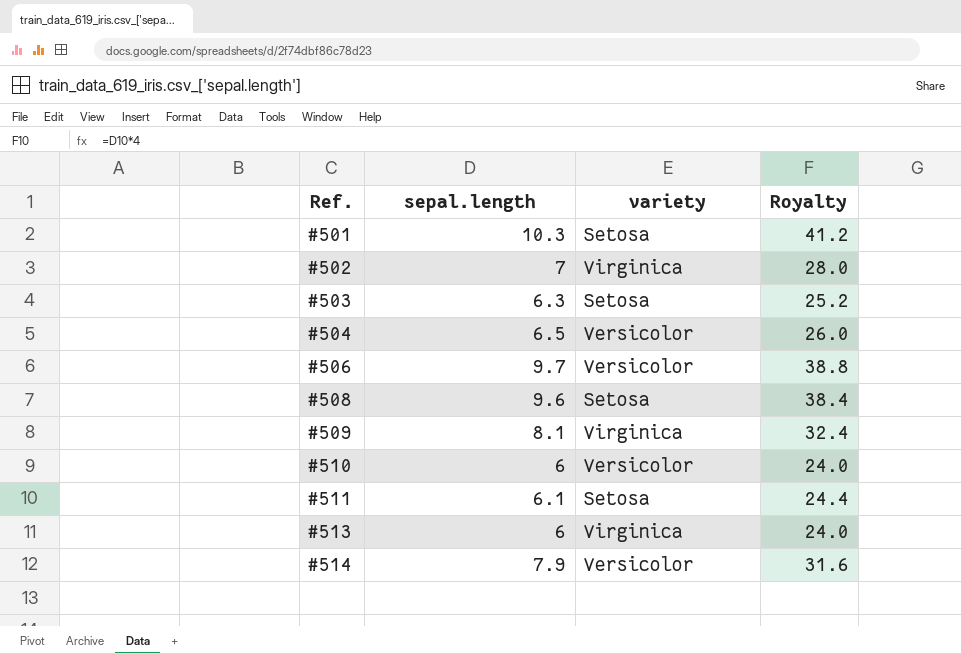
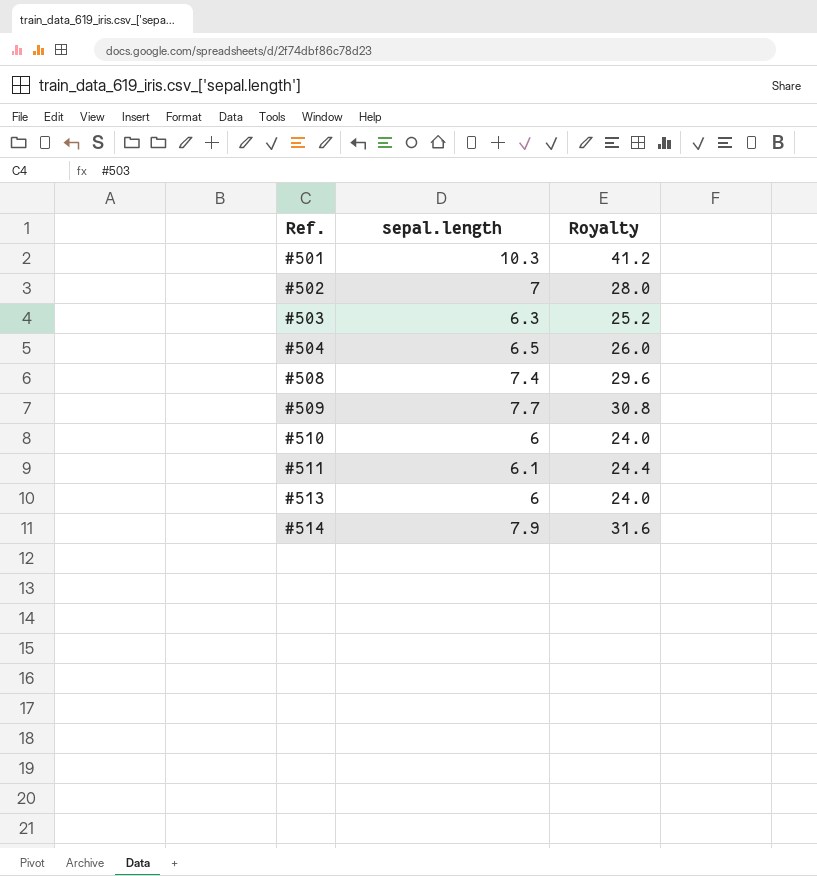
column variety | position: 3 -> none
row #506: 9.7 | Versicolor | 38.8 -> none
#508 | sepal.length: 9.6 -> 7.4
#508 | Royalty: 38.4 -> 29.6
#509 | sepal.length: 8.1 -> 7.7
#509 | Royalty: 32.4 -> 30.8

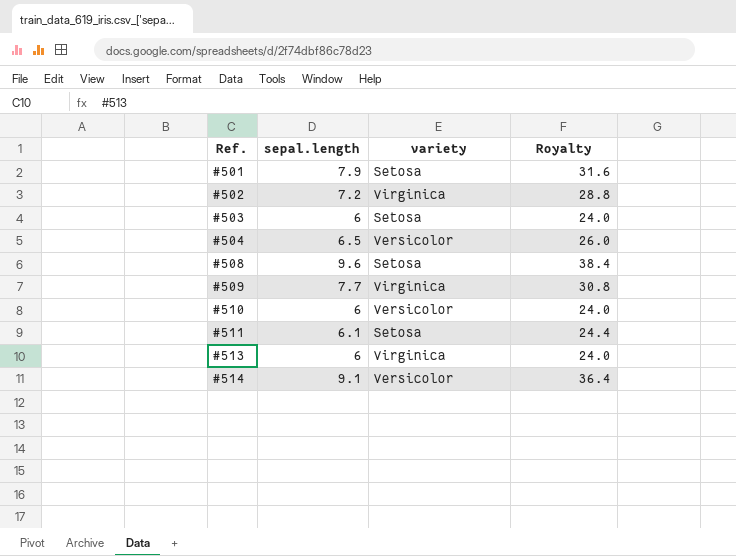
column variety | position: none -> 3
#501 | sepal.length: 10.3 -> 7.9
#501 | Royalty: 41.2 -> 31.6
#502 | sepal.length: 7 -> 7.2
#502 | Royalty: 28.0 -> 28.8
#503 | sepal.length: 6.3 -> 6
#503 | Royalty: 25.2 -> 24.0
#508 | sepal.length: 7.4 -> 9.6
#508 | Royalty: 29.6 -> 38.4
#514 | sepal.length: 7.9 -> 9.1
#514 | Royalty: 31.6 -> 36.4

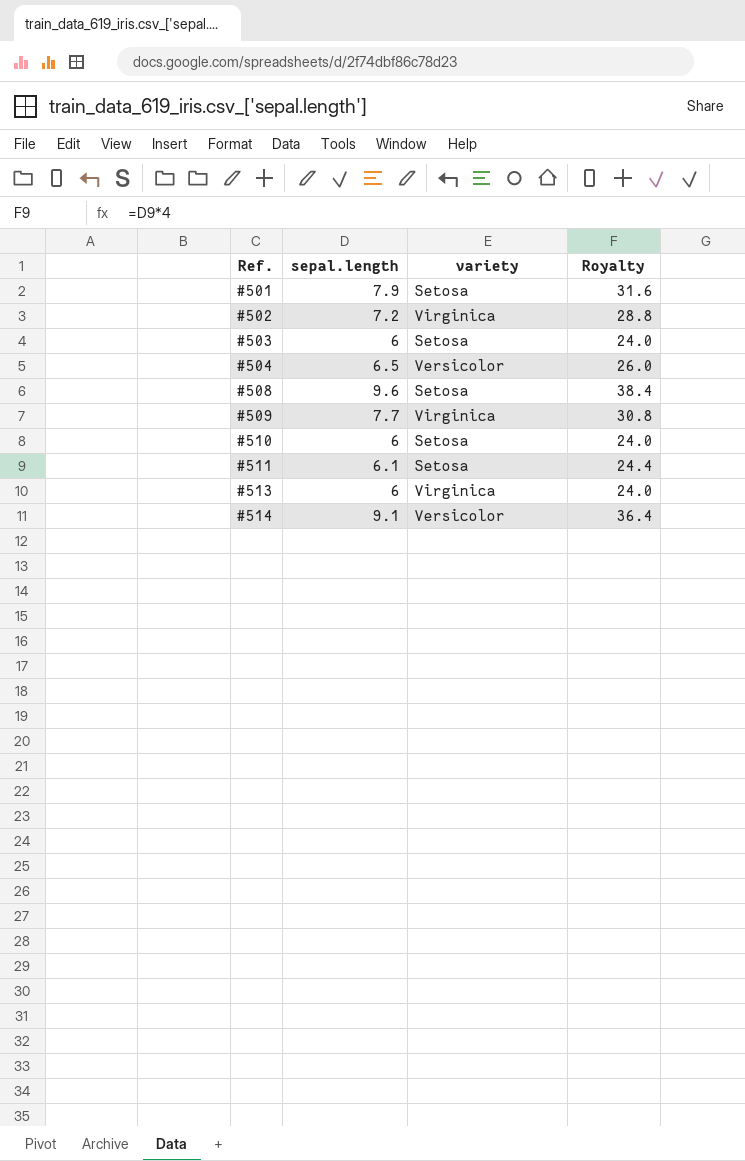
#510 | variety: Versicolor -> Setosa

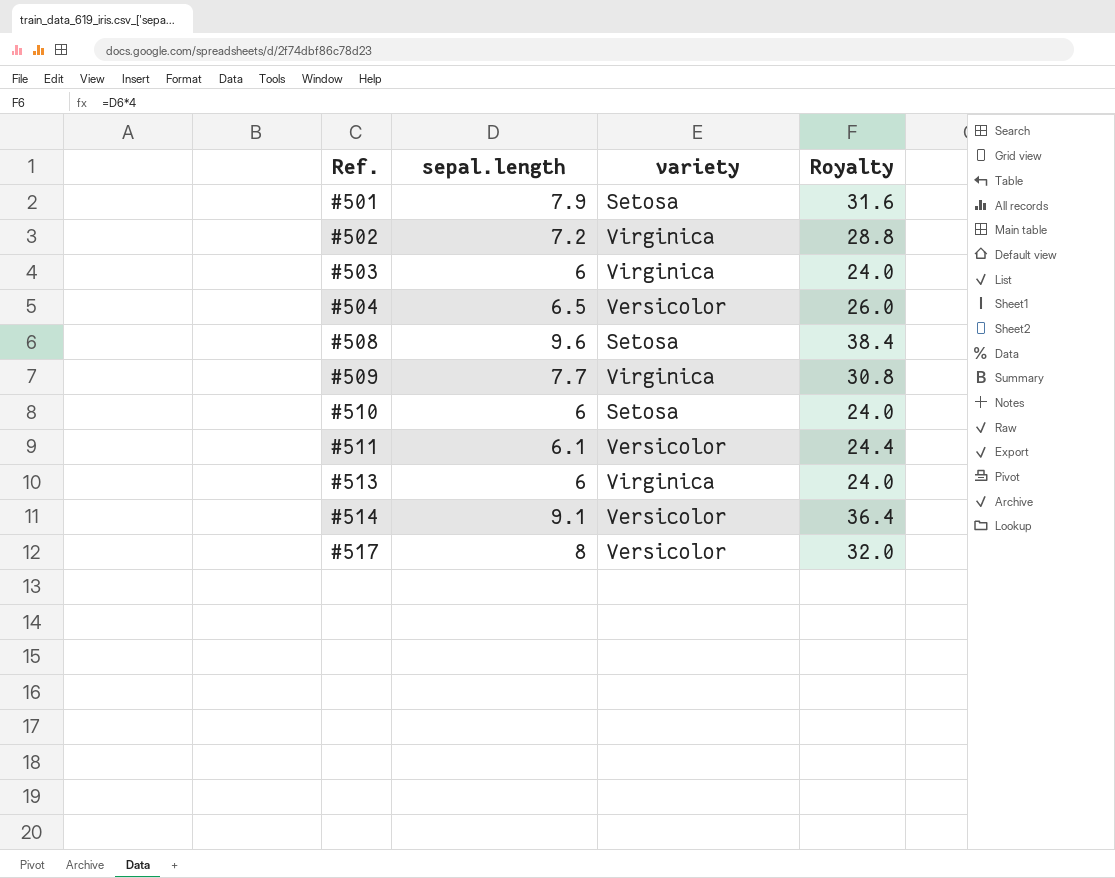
#503 | variety: Setosa -> Virginica
#511 | variety: Setosa -> Versicolor
row #517: none -> 8 | Versicolor | 32.0

